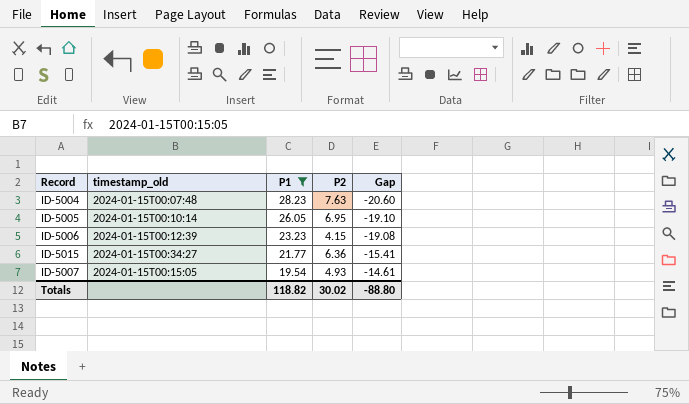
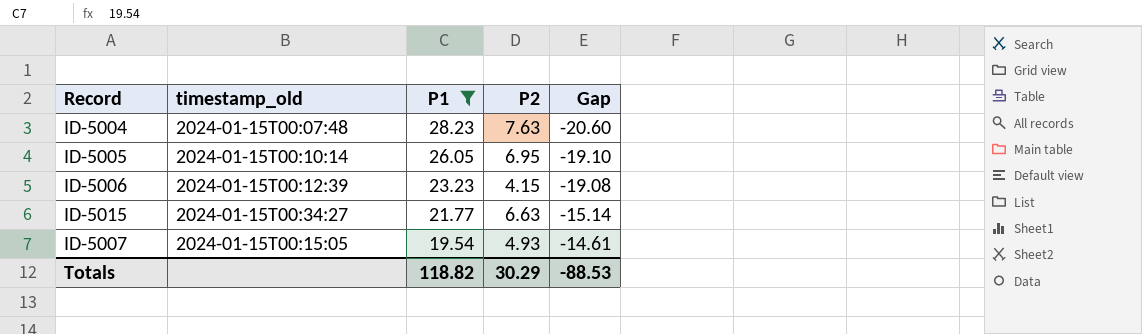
ID-5015 | P2: 6.36 -> 6.63
ID-5015 | Gap: -15.41 -> -15.14
Totals | P2: 30.02 -> 30.29
Totals | Gap: -88.80 -> -88.53

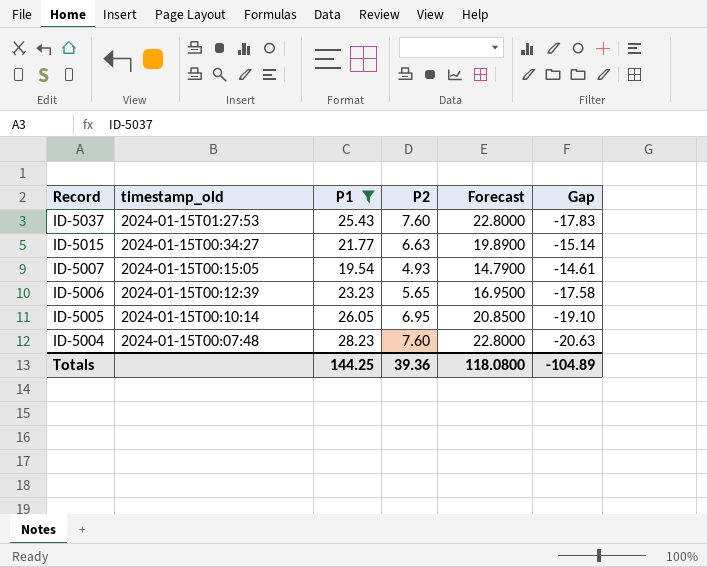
row order: P1 descending -> Record descending
column Forecast | formula: none -> [P2] * 3
row ID-5037: none -> 2024-01-15T01:27:53 | 25.43 | 7.60 | 22.8000 | -17.83
ID-5006 | P2: 4.15 -> 5.65
ID-5006 | Gap: -19.08 -> -17.58
ID-5004 | P2: 7.63 -> 7.60
ID-5004 | Gap: -20.60 -> -20.63
Totals | P1: 118.82 -> 144.25
Totals | P2: 30.29 -> 39.36
Totals | Gap: -88.53 -> -104.89

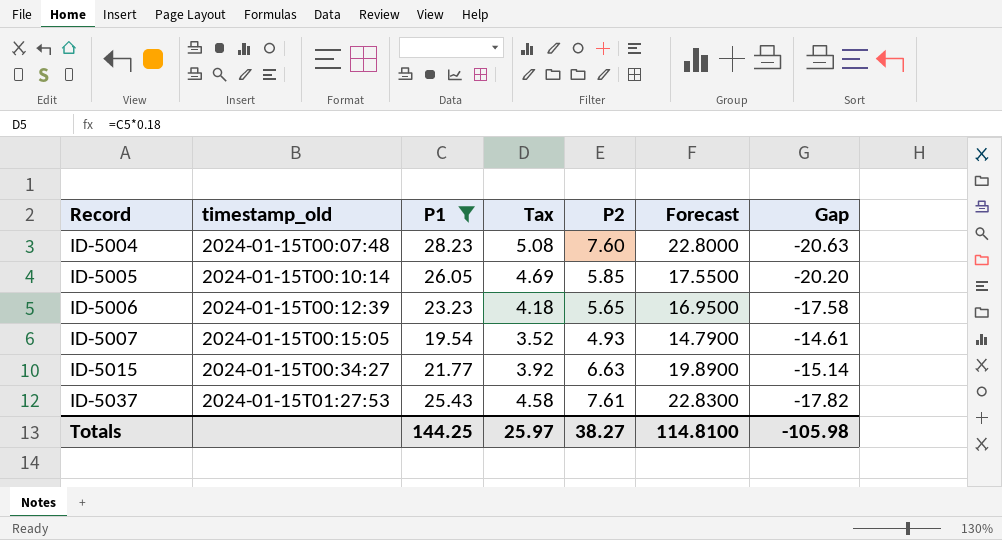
row order: Record descending -> Record ascending
column Tax | formula: none -> [P1] * 0.18
ID-5005 | P2: 6.95 -> 5.85
ID-5005 | Forecast: 20.8500 -> 17.5500
ID-5005 | Gap: -19.10 -> -20.20
ID-5037 | P2: 7.60 -> 7.61
ID-5037 | Forecast: 22.8000 -> 22.8300
ID-5037 | Gap: -17.83 -> -17.82
Totals | P2: 39.36 -> 38.27
Totals | Forecast: 118.0800 -> 114.8100
Totals | Gap: -104.89 -> -105.98

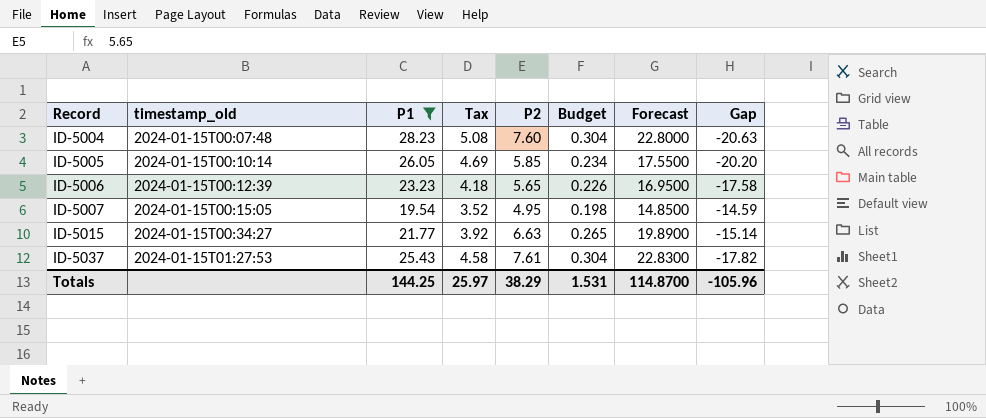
column Budget | formula: none -> [P2] * 0.04
ID-5007 | P2: 4.93 -> 4.95
ID-5007 | Forecast: 14.7900 -> 14.8500
ID-5007 | Gap: -14.61 -> -14.59
Totals | P2: 38.27 -> 38.29
Totals | Forecast: 114.8100 -> 114.8700
Totals | Gap: -105.98 -> -105.96

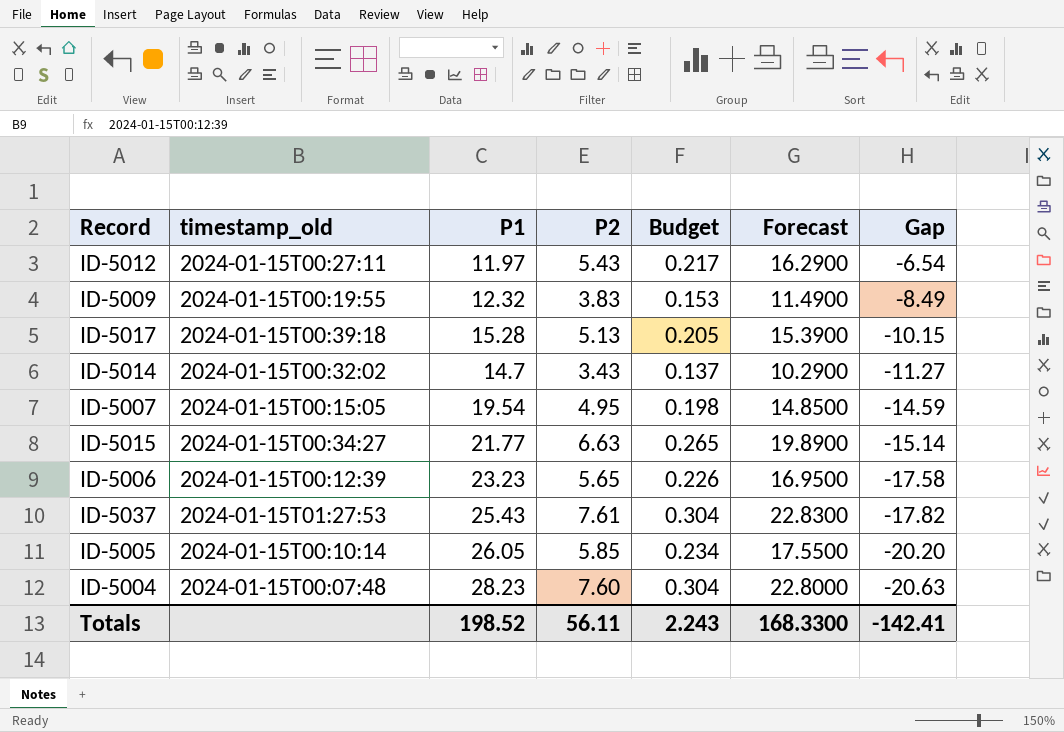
filter: P1 >= 19.54 -> none
row order: Record ascending -> Gap descending
column Tax | formula: [P1] * 0.18 -> none
Totals | P1: 144.25 -> 198.52
Totals | P2: 38.29 -> 56.11
Totals | Budget: 1.531 -> 2.243
Totals | Forecast: 114.8700 -> 168.3300
Totals | Gap: -105.96 -> -142.41

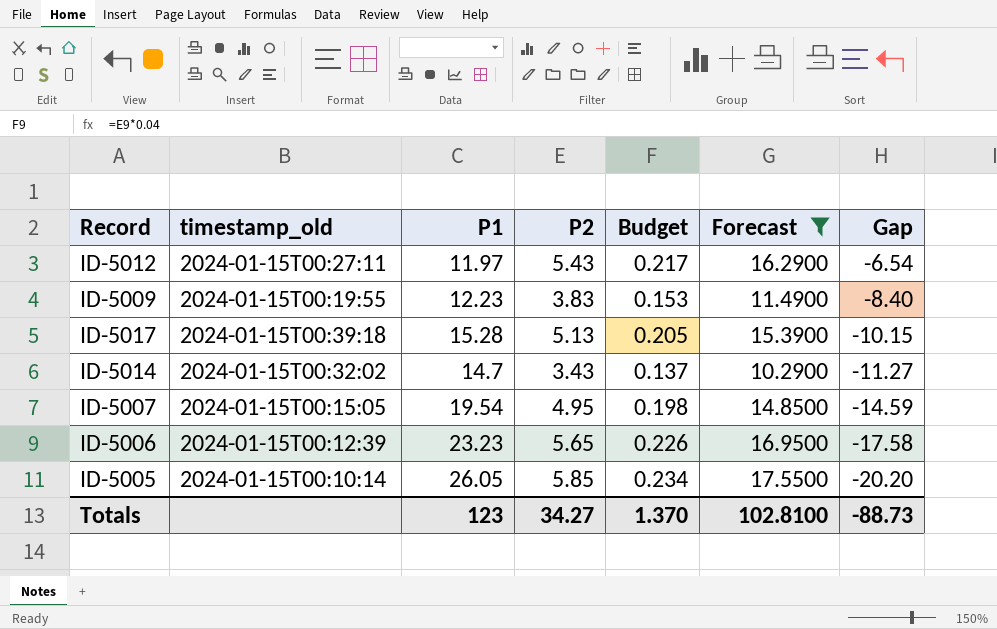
filter: none -> Forecast <= 17.5500
ID-5009 | P1: 12.32 -> 12.23
ID-5009 | Gap: -8.49 -> -8.40
Totals | P1: 198.52 -> 123
Totals | P2: 56.11 -> 34.27
Totals | Budget: 2.243 -> 1.370
Totals | Forecast: 168.3300 -> 102.8100
Totals | Gap: -142.41 -> -88.73

